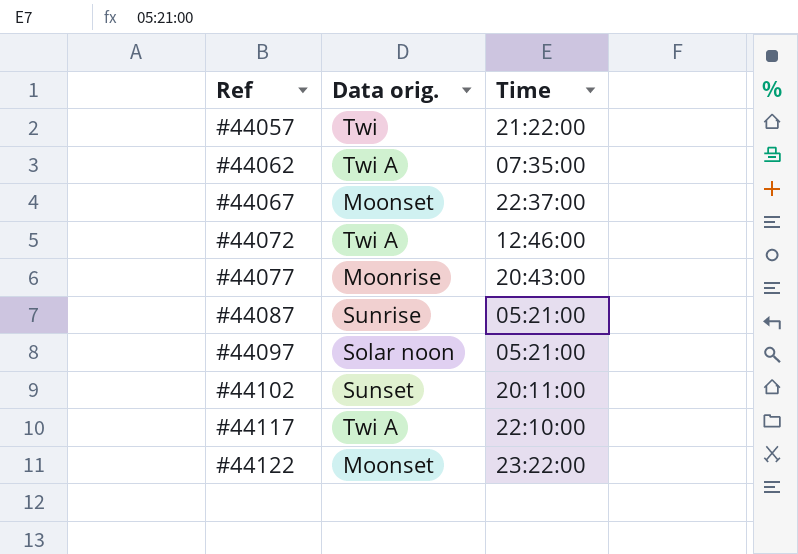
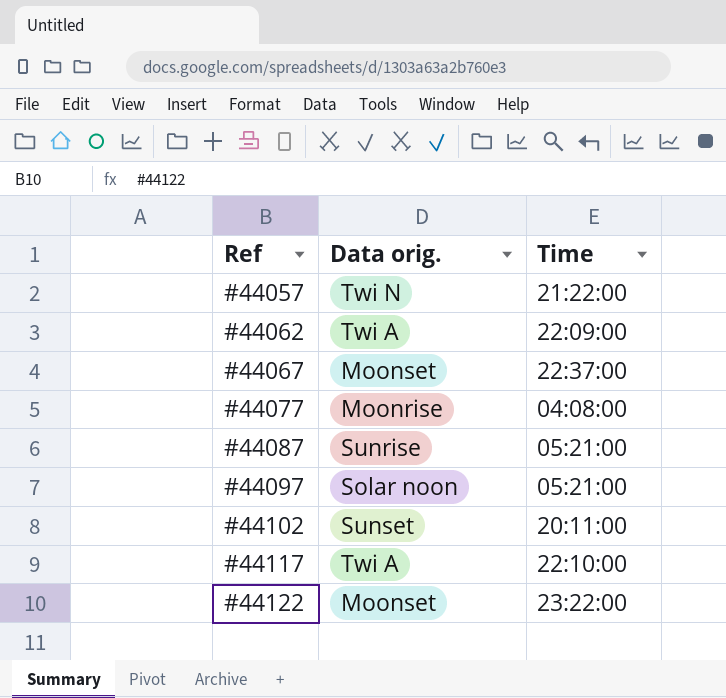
row #44072: Twi A | 12:46:00 -> none
#44057 | Data orig.: Twi -> Twi N
#44062 | Time: 07:35:00 -> 22:09:00
#44077 | Time: 20:43:00 -> 04:08:00

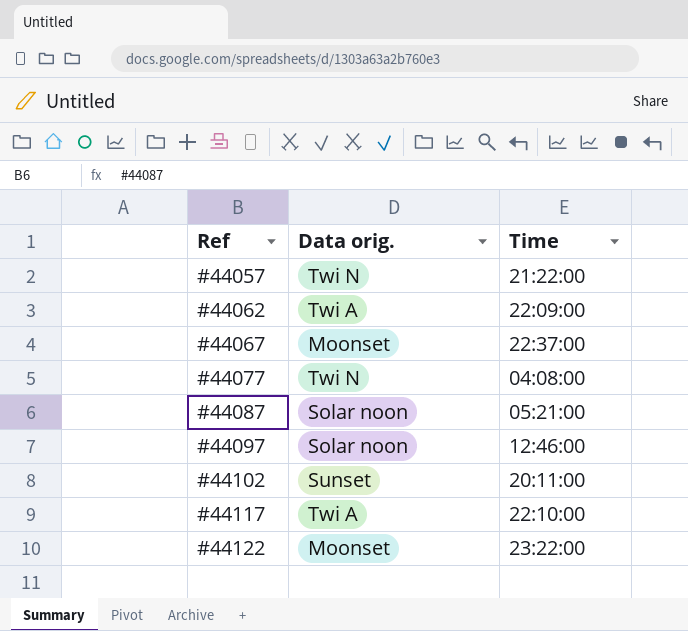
#44077 | Data orig.: Moonrise -> Twi N
#44087 | Data orig.: Sunrise -> Solar noon
#44097 | Time: 05:21:00 -> 12:46:00

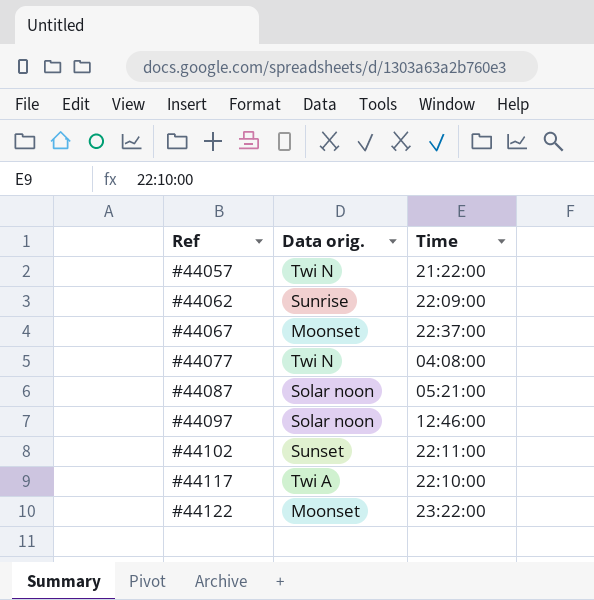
#44062 | Data orig.: Twi A -> Sunrise
#44102 | Time: 20:11:00 -> 22:11:00

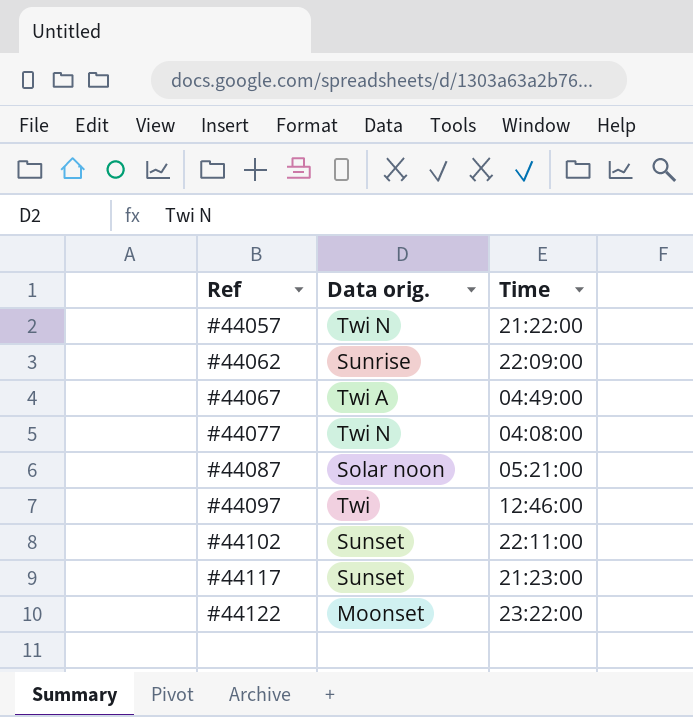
#44067 | Data orig.: Moonset -> Twi A
#44067 | Time: 22:37:00 -> 04:49:00
#44097 | Data orig.: Solar noon -> Twi
#44117 | Data orig.: Twi A -> Sunset
#44117 | Time: 22:10:00 -> 21:23:00

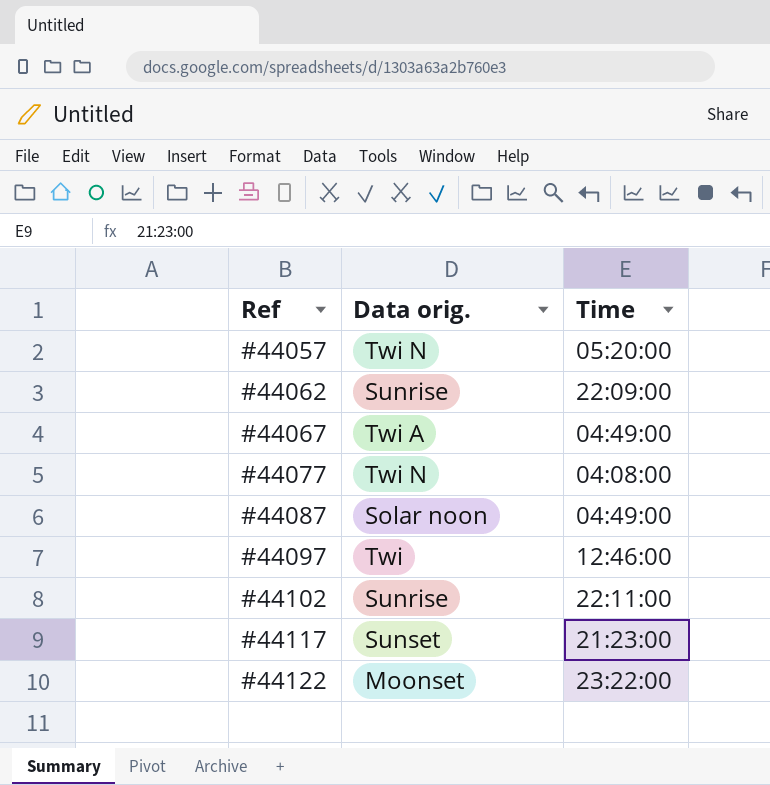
#44057 | Time: 21:22:00 -> 05:20:00
#44087 | Time: 05:21:00 -> 04:49:00
#44102 | Data orig.: Sunset -> Sunrise

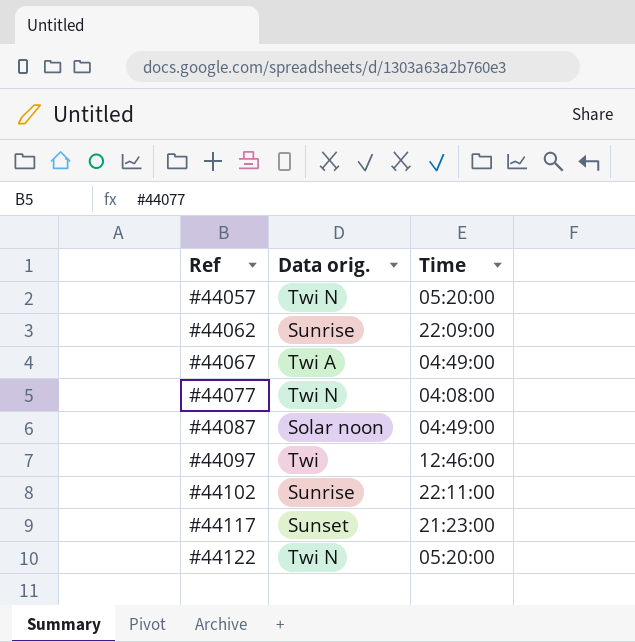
#44122 | Data orig.: Moonset -> Twi N
#44122 | Time: 23:22:00 -> 05:20:00

